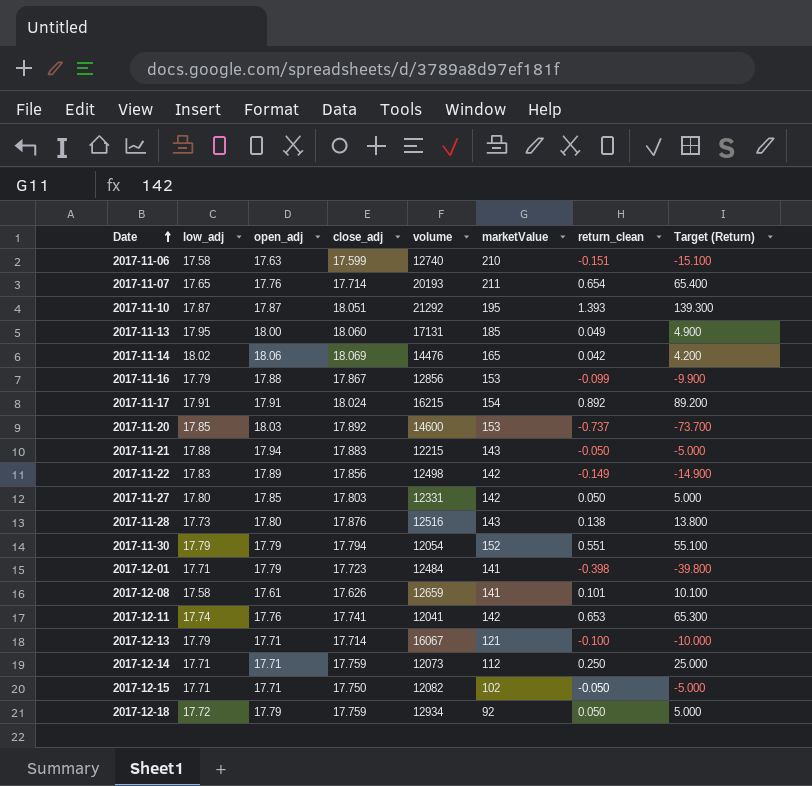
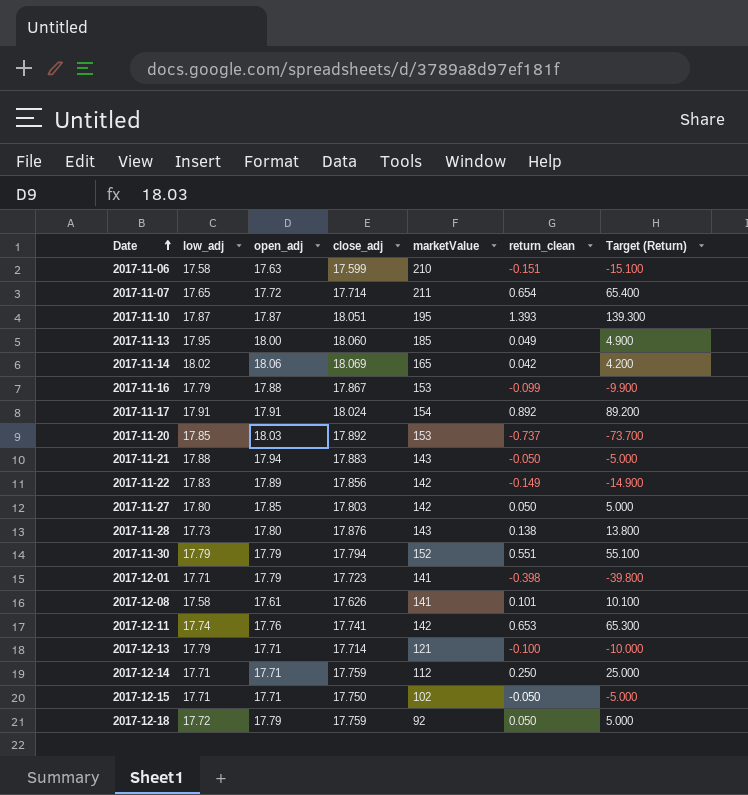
column volume | position: 5 -> none
2017-11-07 | open_adj: 17.76 -> 17.72

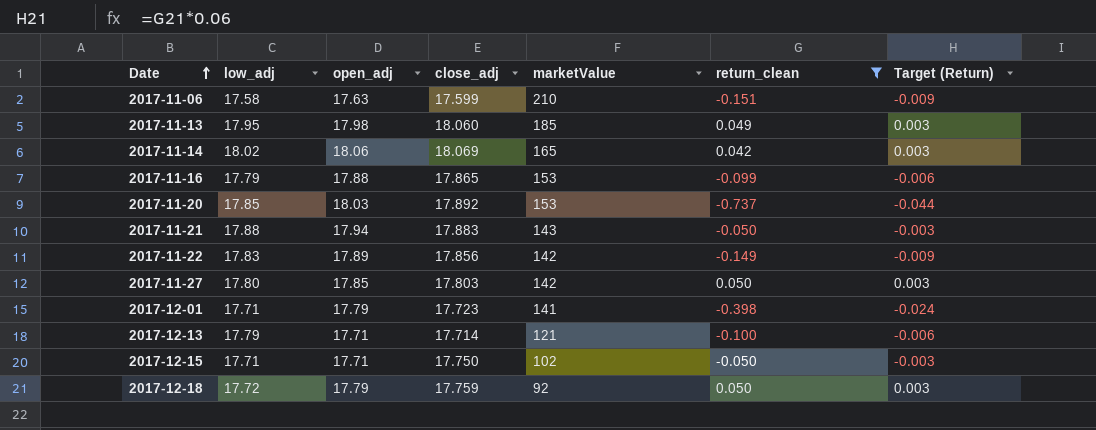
filter: none -> return_clean <= 0.050
column Target (Return) | formula: [return_clean] * 100 -> [return_clean] * 0.06
2017-11-13 | open_adj: 18.00 -> 17.98
2017-11-16 | close_adj: 17.867 -> 17.865

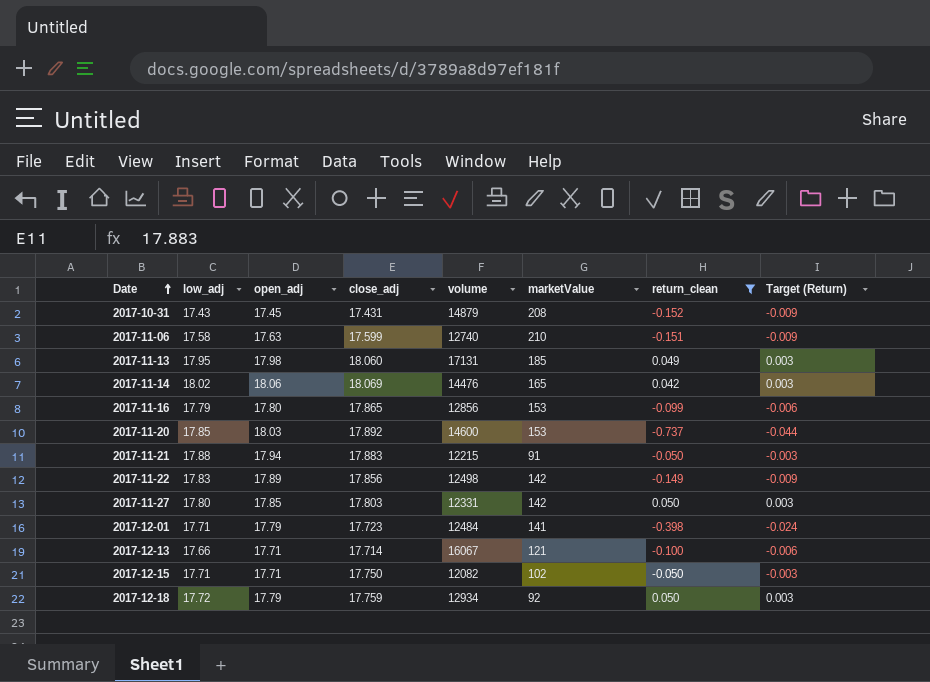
column volume | position: none -> 5
row 2017-10-31: none -> 17.43 | 17.45 | 17.431 | 14879 | 208 | -0.152 | -0.009
2017-11-16 | open_adj: 17.88 -> 17.80
2017-11-21 | marketValue: 143 -> 91
2017-12-13 | low_adj: 17.79 -> 17.66

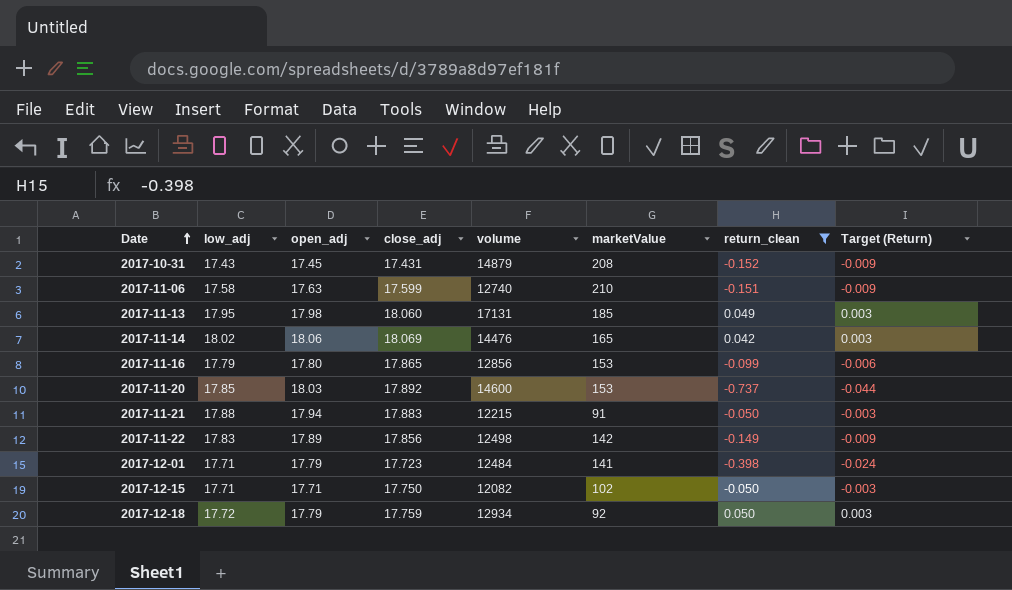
row 2017-11-27: 17.80 | 17.85 | 17.803 | 12331 | 142 | 0.050 | 0.003 -> none
row 2017-12-13: 17.66 | 17.71 | 17.714 | 16067 | 121 | -0.100 | -0.006 -> none

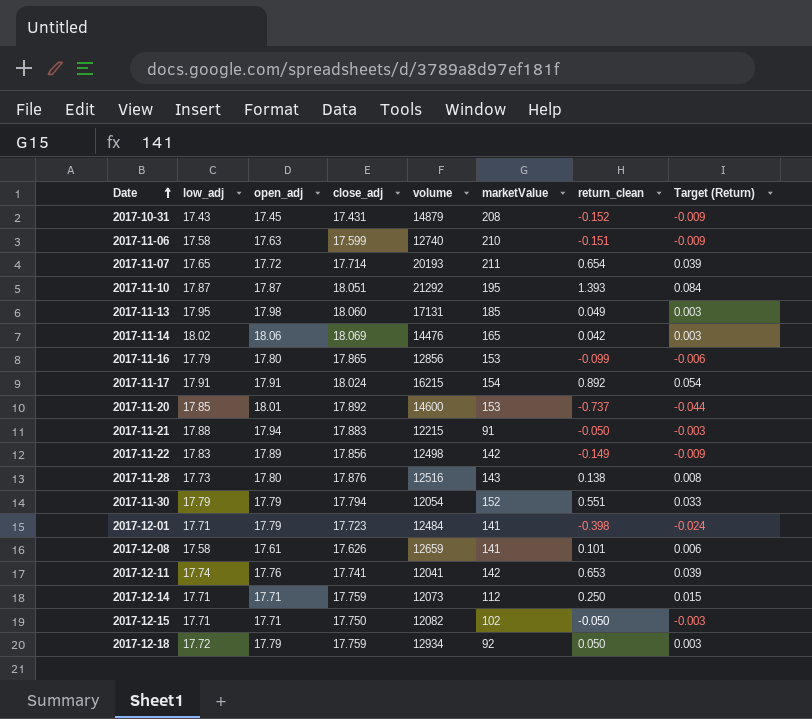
filter: return_clean <= 0.050 -> none
2017-11-20 | open_adj: 18.03 -> 18.01

